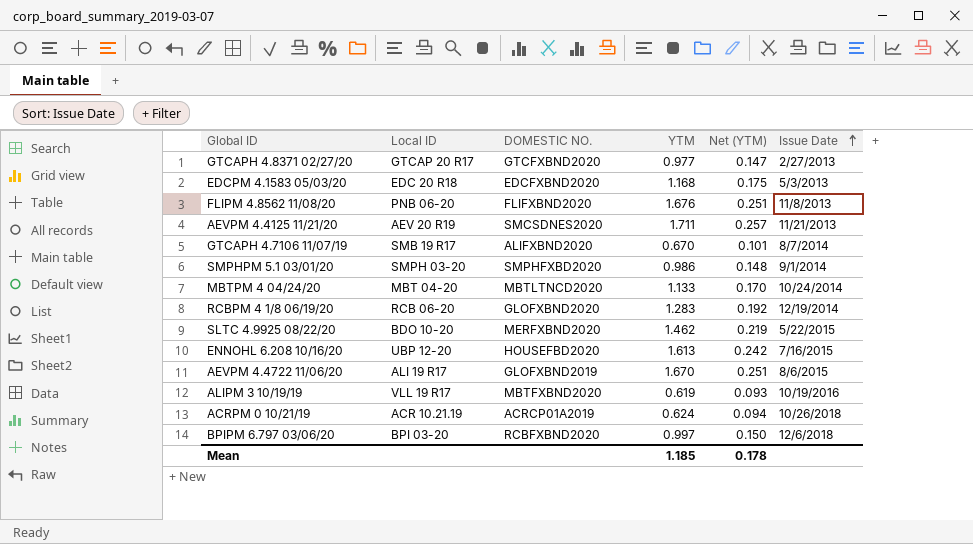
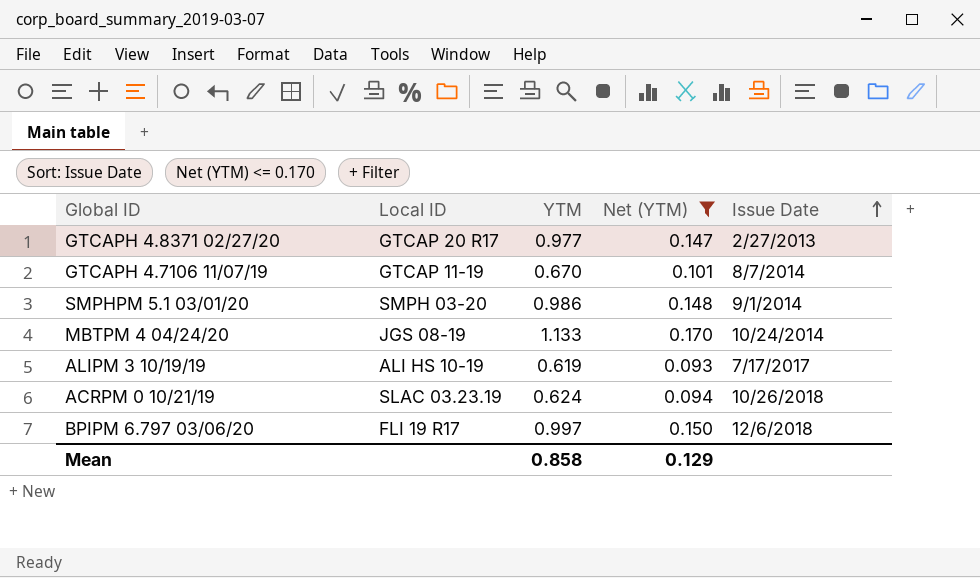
filter: none -> Net (YTM) <= 0.170
column DOMESTIC NO. | position: 3 -> none
GTCAPH 4.7106 11/07/19 | Local ID: SMB 19 R17 -> GTCAP 11-19
MBTPM 4 04/24/20 | Local ID: MBT 04-20 -> JGS 08-19
ALIPM 3 10/19/19 | Local ID: VLL 19 R17 -> ALI HS 10-19
ALIPM 3 10/19/19 | Issue Date: 10/19/2016 -> 7/17/2017
ACRPM 0 10/21/19 | Local ID: ACR 10.21.19 -> SLAC 03.23.19
BPIPM 6.797 03/06/20 | Local ID: BPI 03-20 -> FLI 19 R17
Mean | YTM: 1.185 -> 0.858
Mean | Net (YTM): 0.178 -> 0.129

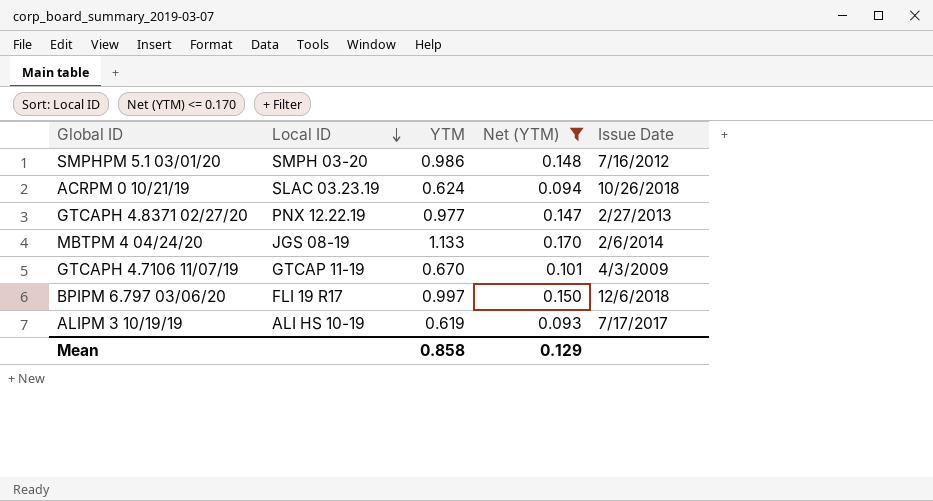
row order: Issue Date ascending -> Local ID descending
SMPHPM 5.1 03/01/20 | Issue Date: 9/1/2014 -> 7/16/2012
GTCAPH 4.8371 02/27/20 | Local ID: GTCAP 20 R17 -> PNX 12.22.19
MBTPM 4 04/24/20 | Issue Date: 10/24/2014 -> 2/6/2014
GTCAPH 4.7106 11/07/19 | Issue Date: 8/7/2014 -> 4/3/2009

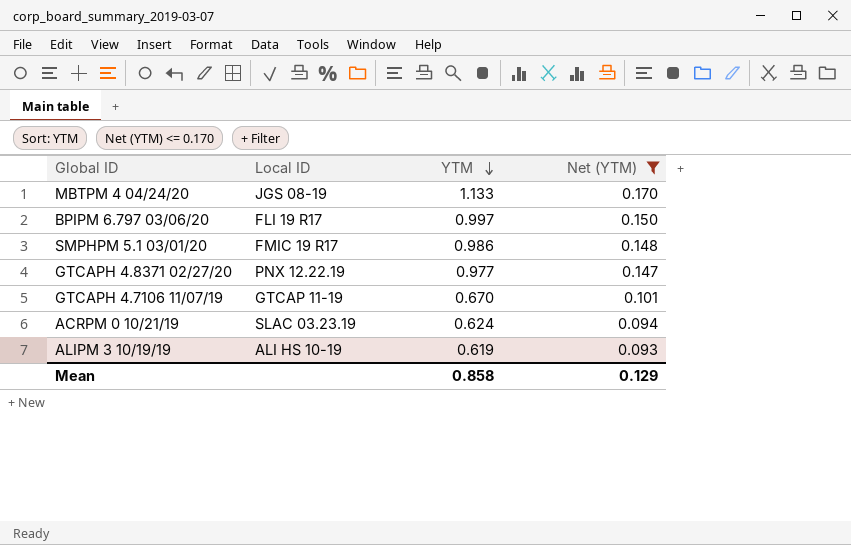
row order: Local ID descending -> YTM descending
column Issue Date | position: 5 -> none
SMPHPM 5.1 03/01/20 | Local ID: SMPH 03-20 -> FMIC 19 R17

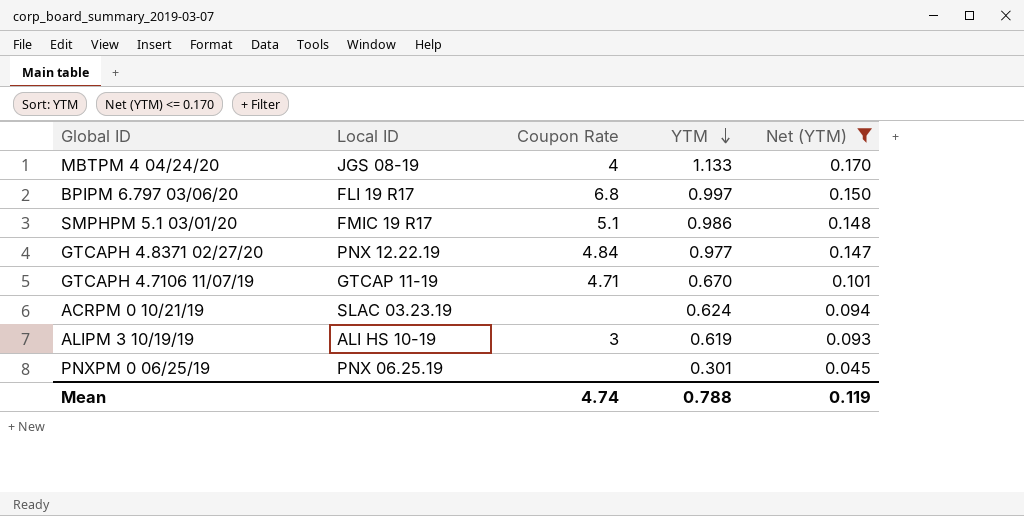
column Coupon Rate | position: none -> 3
row PNXPM 0 06/25/19: none -> PNX 06.25.19 | none | 0.301 | 0.045
Mean | YTM: 0.858 -> 0.788
Mean | Net (YTM): 0.129 -> 0.119

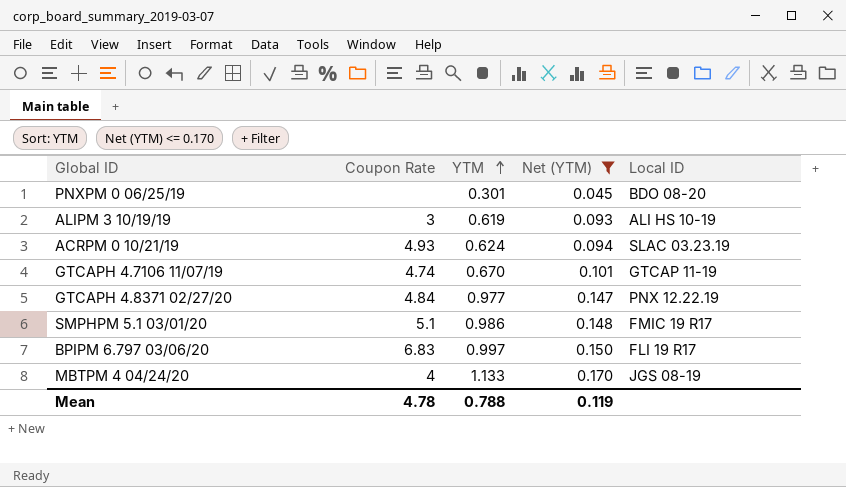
row order: YTM descending -> YTM ascending
column Local ID | position: 2 -> 5
PNXPM 0 06/25/19 | Local ID: PNX 06.25.19 -> BDO 08-20
ACRPM 0 10/21/19 | Coupon Rate: none -> 4.93
GTCAPH 4.7106 11/07/19 | Coupon Rate: 4.71 -> 4.74
BPIPM 6.797 03/06/20 | Coupon Rate: 6.8 -> 6.83
Mean | Coupon Rate: 4.74 -> 4.78

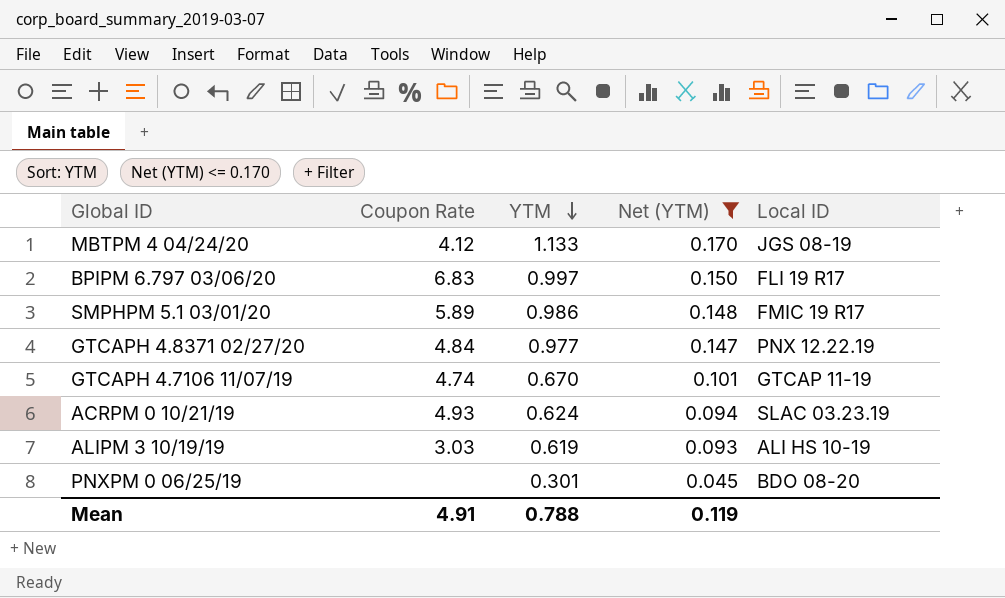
row order: YTM ascending -> YTM descending
MBTPM 4 04/24/20 | Coupon Rate: 4 -> 4.12
SMPHPM 5.1 03/01/20 | Coupon Rate: 5.1 -> 5.89
ALIPM 3 10/19/19 | Coupon Rate: 3 -> 3.03
Mean | Coupon Rate: 4.78 -> 4.91

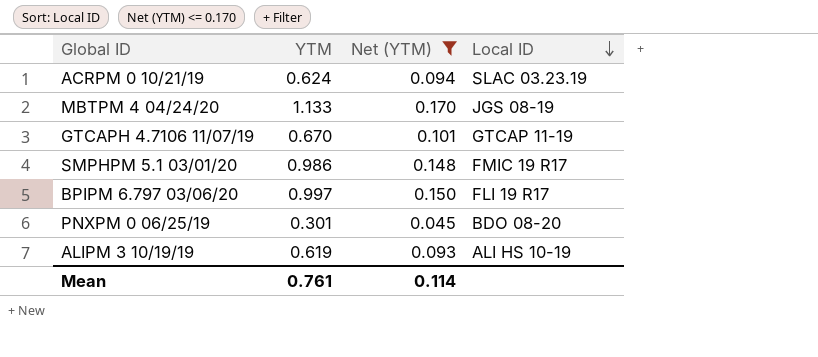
row order: YTM descending -> Local ID descending
column Coupon Rate | position: 2 -> none
row GTCAPH 4.8371 02/27/20: 4.84 | 0.977 | 0.147 | PNX 12.22.19 -> none
Mean | YTM: 0.788 -> 0.761
Mean | Net (YTM): 0.119 -> 0.114

